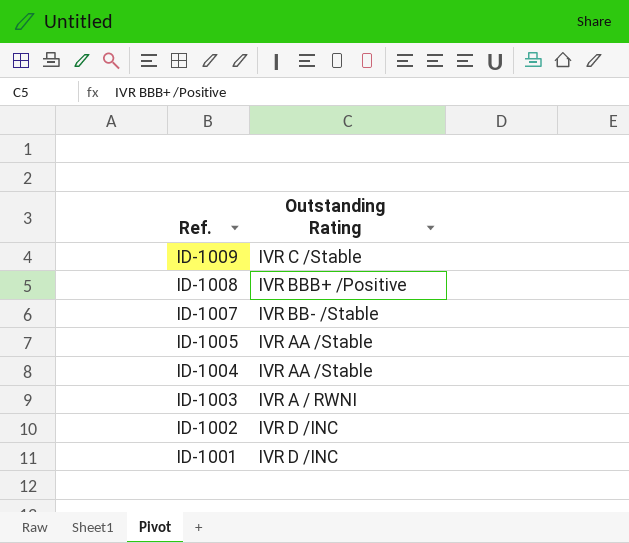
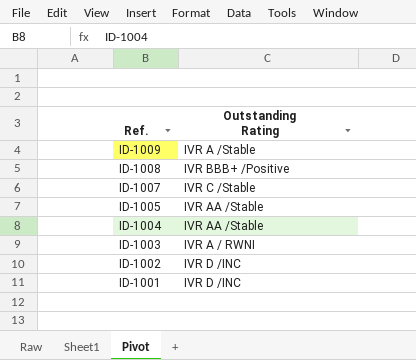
ID-1009 | Outstanding Rating: IVR C /Stable -> IVR A /Stable
ID-1007 | Outstanding Rating: IVR BB- /Stable -> IVR C /Stable

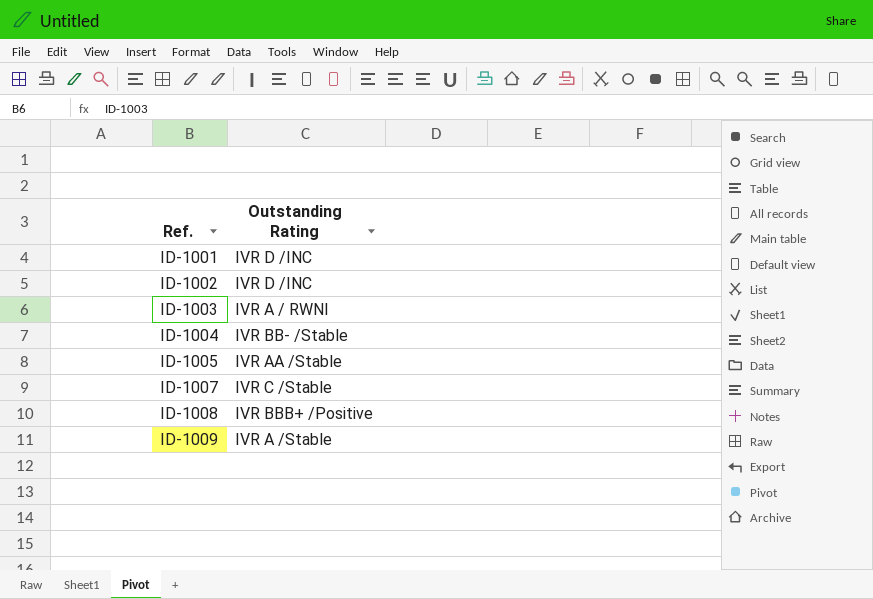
row order: Ref. descending -> Ref. ascending
ID-1004 | Outstanding Rating: IVR AA /Stable -> IVR BB- /Stable

